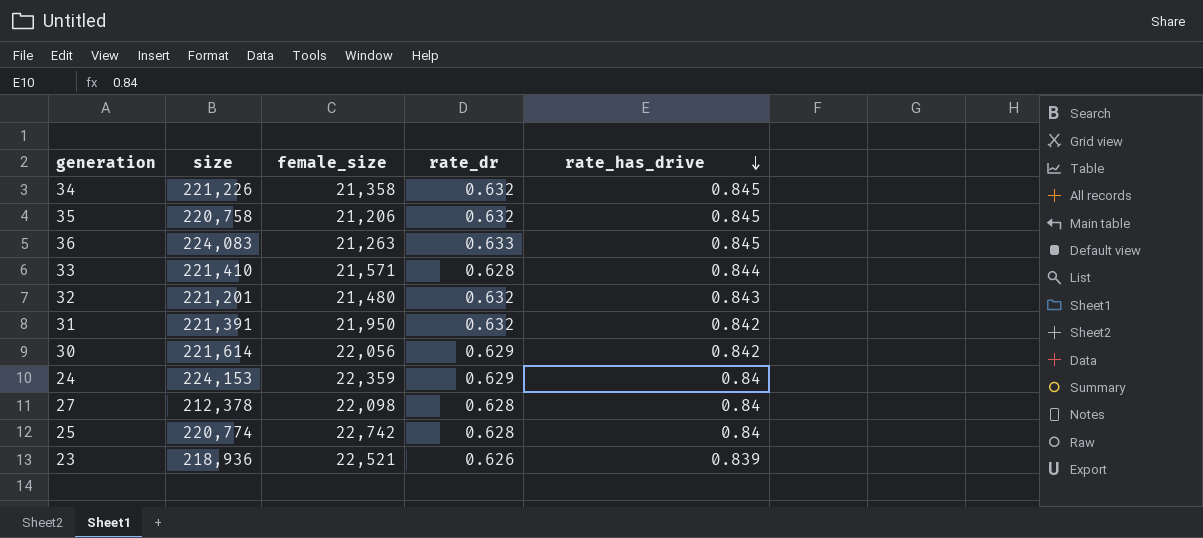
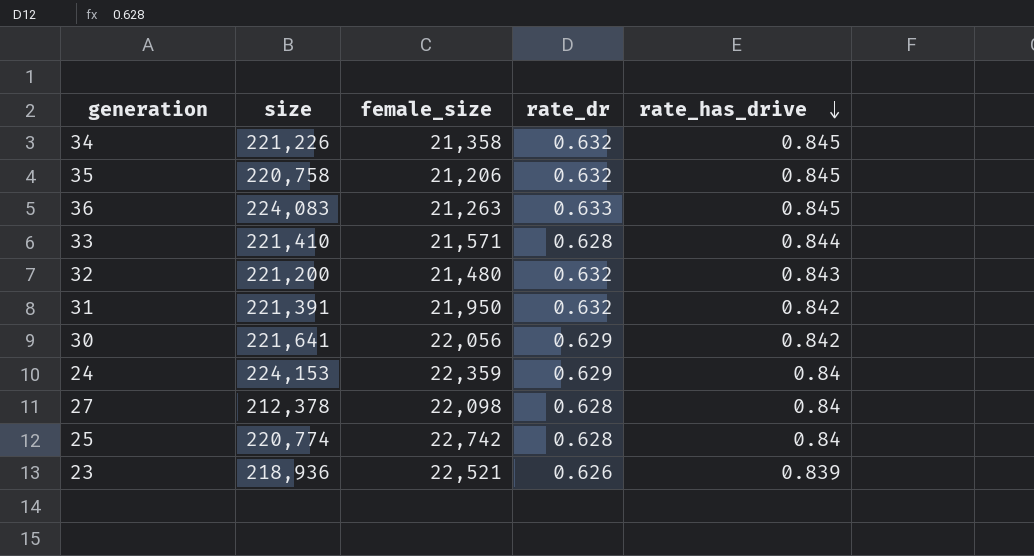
32 | size: 221,201 -> 221,200
30 | size: 221,614 -> 221,641

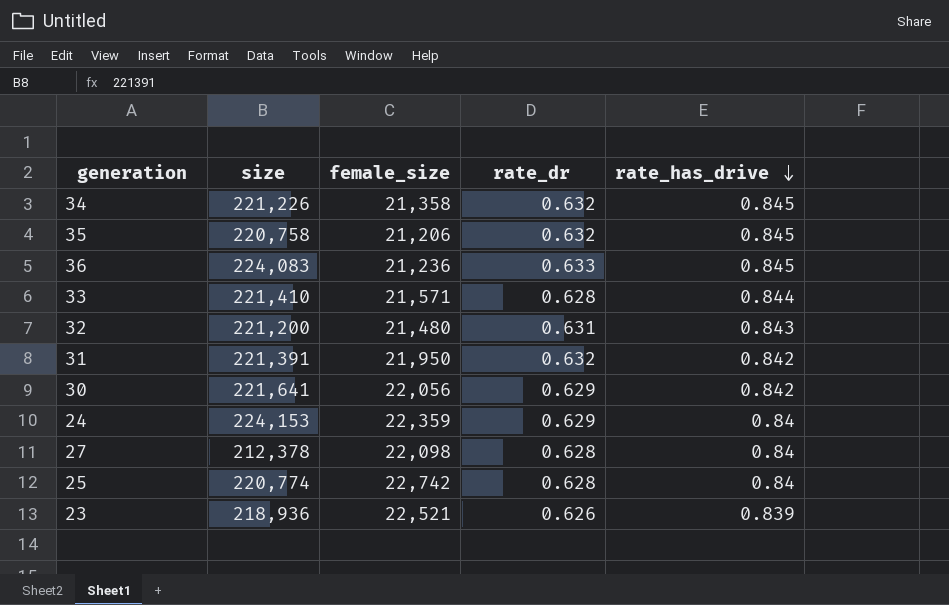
36 | female_size: 21,263 -> 21,236
32 | rate_dr: 0.632 -> 0.631

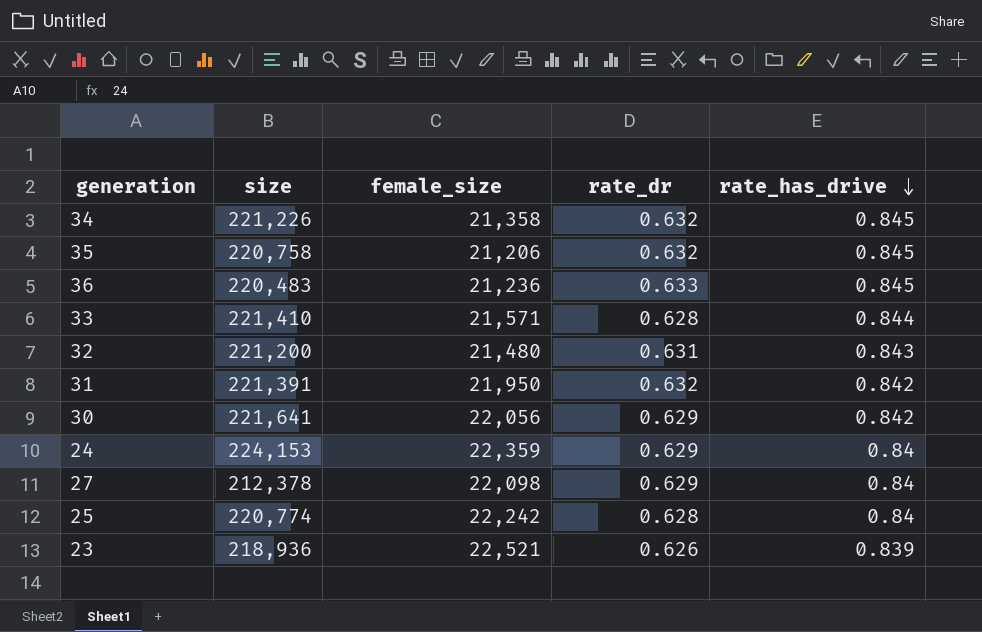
36 | size: 224,083 -> 220,483
27 | rate_dr: 0.628 -> 0.629
25 | female_size: 22,742 -> 22,242

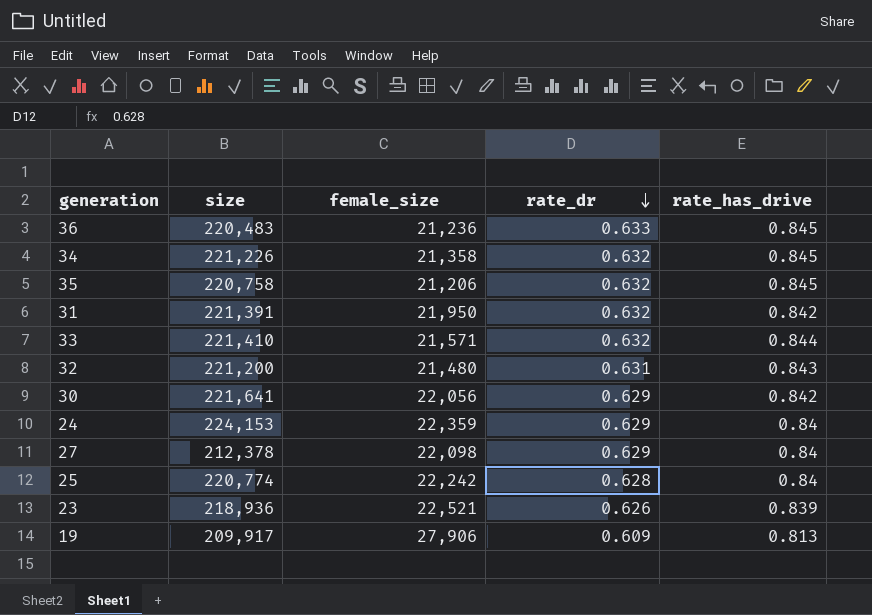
row order: rate_has_drive descending -> rate_dr descending
33 | rate_dr: 0.628 -> 0.632
row 19: none -> 209,917 | 27,906 | 0.609 | 0.813

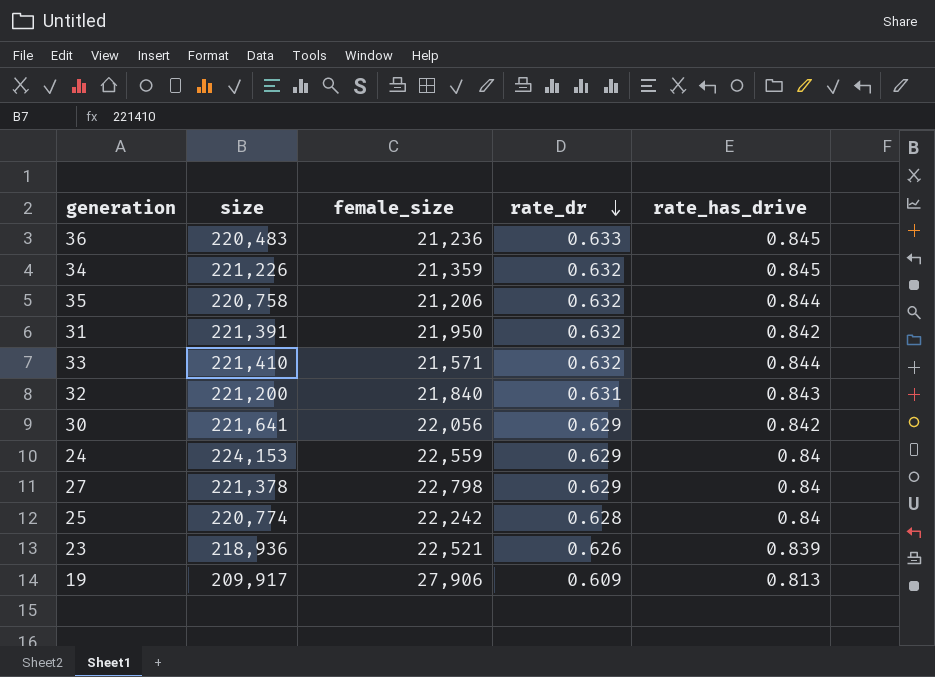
34 | female_size: 21,358 -> 21,359
35 | rate_has_drive: 0.845 -> 0.844
32 | female_size: 21,480 -> 21,840
24 | female_size: 22,359 -> 22,559
27 | size: 212,378 -> 221,378
27 | female_size: 22,098 -> 22,798

